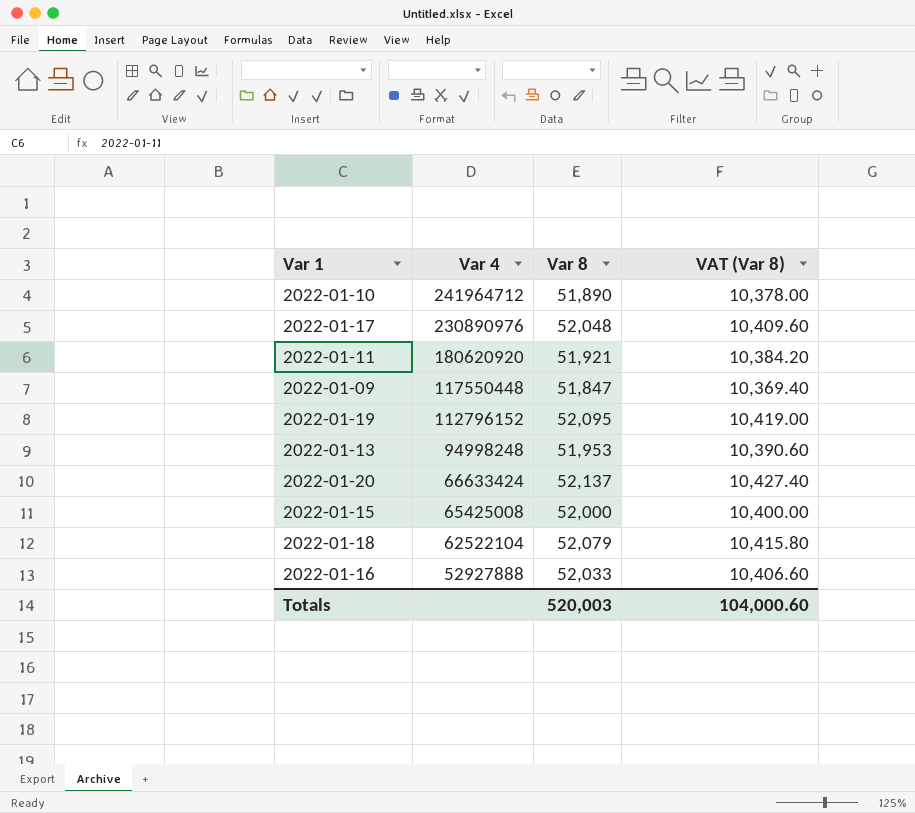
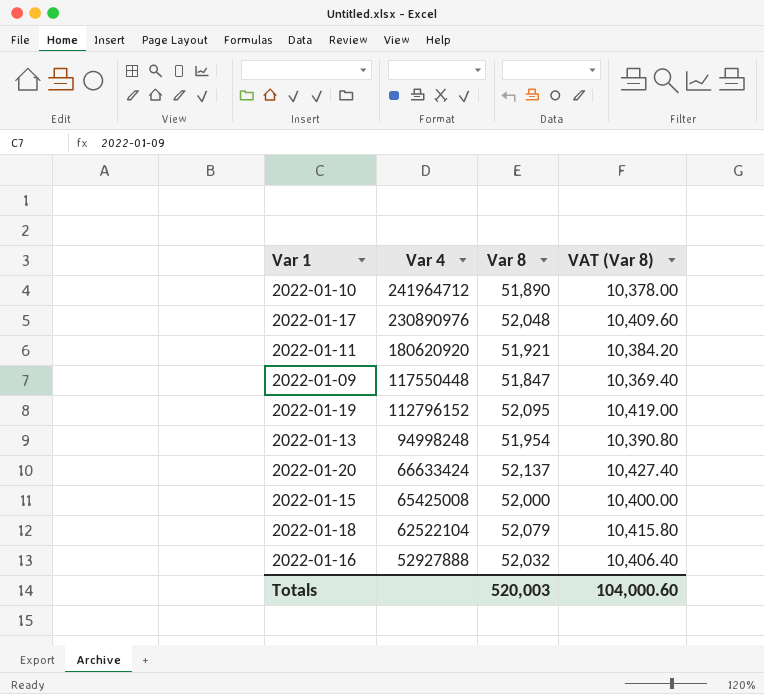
2022-01-13 | Var 8: 51,953 -> 51,954
2022-01-13 | VAT (Var 8): 10,390.60 -> 10,390.80
2022-01-16 | Var 8: 52,033 -> 52,032
2022-01-16 | VAT (Var 8): 10,406.60 -> 10,406.40

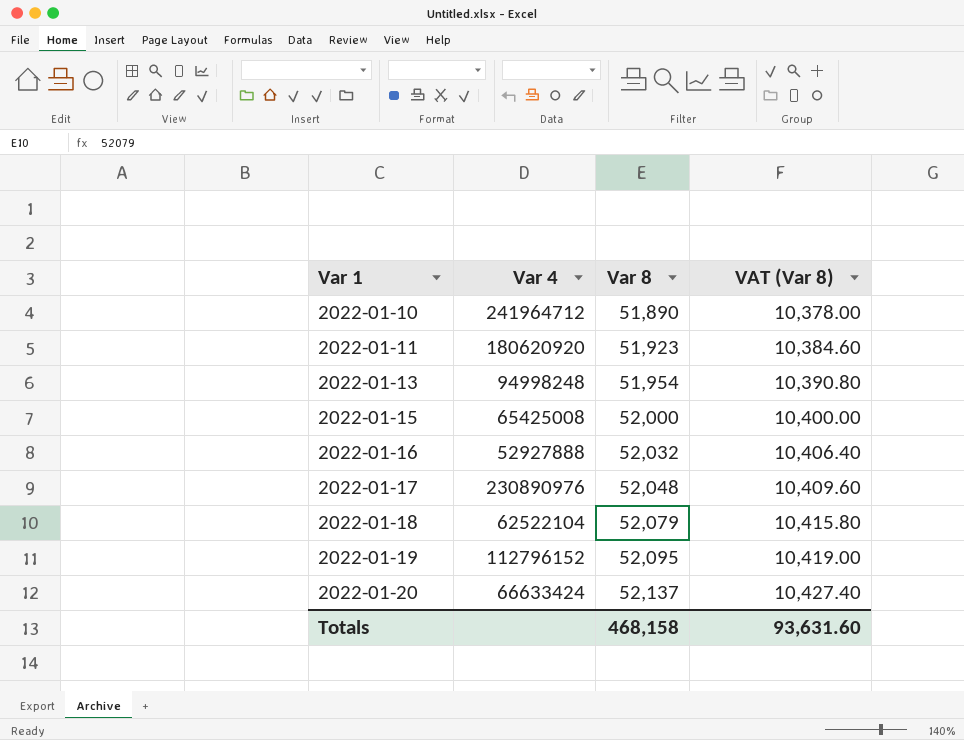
row order: Var 4 descending -> Var 1 ascending
row 2022-01-09: 117550448 | 51,847 | 10,369.40 -> none
2022-01-11 | Var 8: 51,921 -> 51,923
2022-01-11 | VAT (Var 8): 10,384.20 -> 10,384.60
Totals | Var 8: 520,003 -> 468,158
Totals | VAT (Var 8): 104,000.60 -> 93,631.60

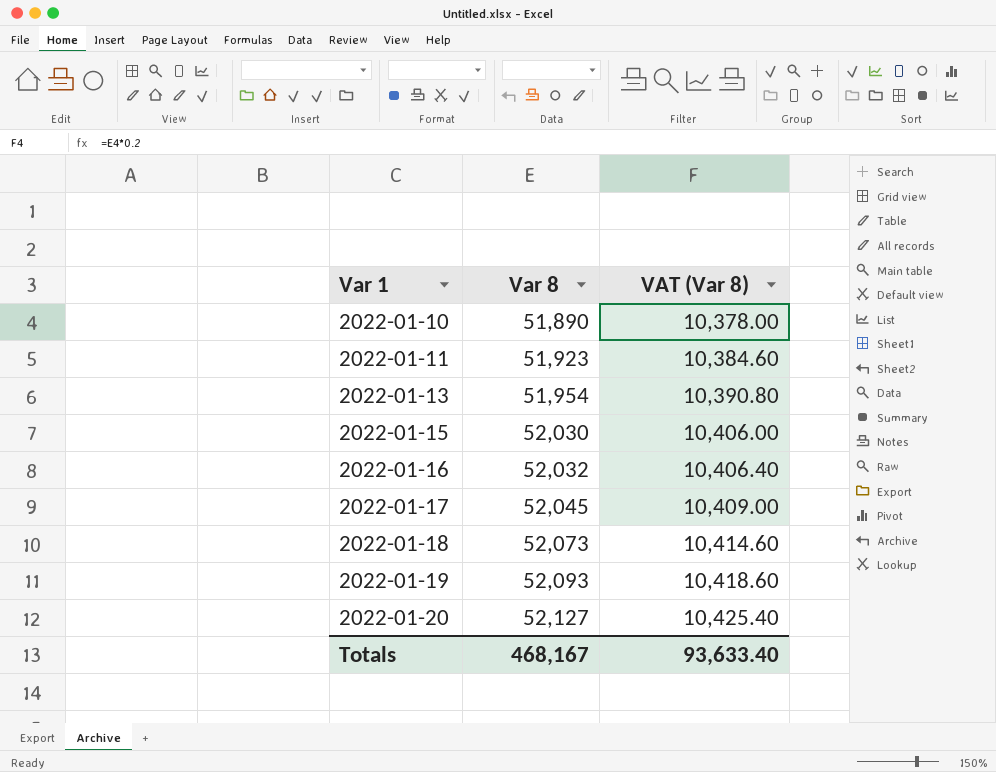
column Var 4 | position: 2 -> none
2022-01-15 | Var 8: 52,000 -> 52,030
2022-01-15 | VAT (Var 8): 10,400.00 -> 10,406.00
2022-01-17 | Var 8: 52,048 -> 52,045
2022-01-17 | VAT (Var 8): 10,409.60 -> 10,409.00
2022-01-18 | Var 8: 52,079 -> 52,073
2022-01-18 | VAT (Var 8): 10,415.80 -> 10,414.60
2022-01-19 | Var 8: 52,095 -> 52,093
2022-01-19 | VAT (Var 8): 10,419.00 -> 10,418.60
2022-01-20 | Var 8: 52,137 -> 52,127
2022-01-20 | VAT (Var 8): 10,427.40 -> 10,425.40
Totals | Var 8: 468,158 -> 468,167
Totals | VAT (Var 8): 93,631.60 -> 93,633.40

